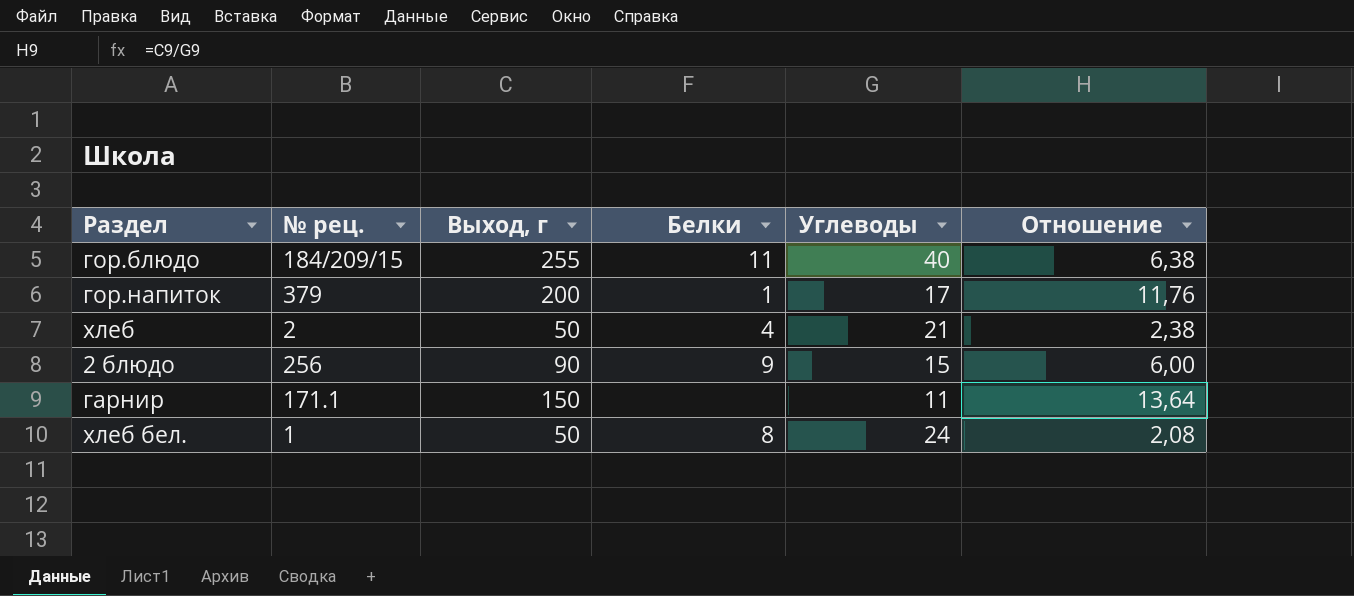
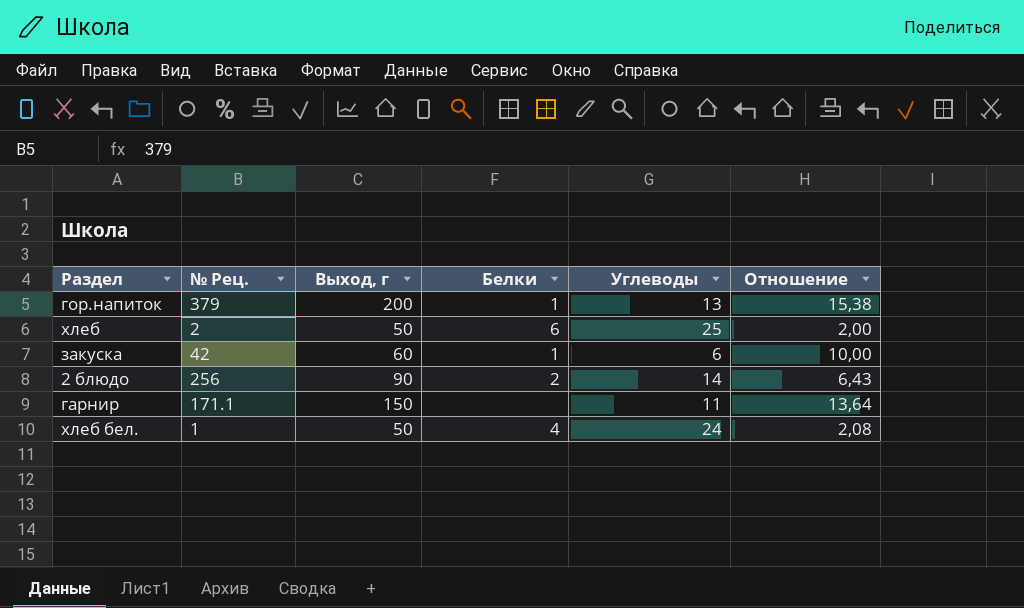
column name: № рец. -> № Рец.
row гор.блюдо: 184/209/15 | 255 | 11 | 40 | 6,38 -> none
гор.напиток | Углеводы: 17 -> 13
гор.напиток | Отношение: 11,76 -> 15,38
хлеб | Белки: 4 -> 6
хлеб | Углеводы: 21 -> 25
хлеб | Отношение: 2,38 -> 2,00
row закуска: none -> 42 | 60 | 1 | 6 | 10,00
2 блюдо | Белки: 9 -> 2
2 блюдо | Углеводы: 15 -> 14
2 блюдо | Отношение: 6,00 -> 6,43
хлеб бел. | Белки: 8 -> 4

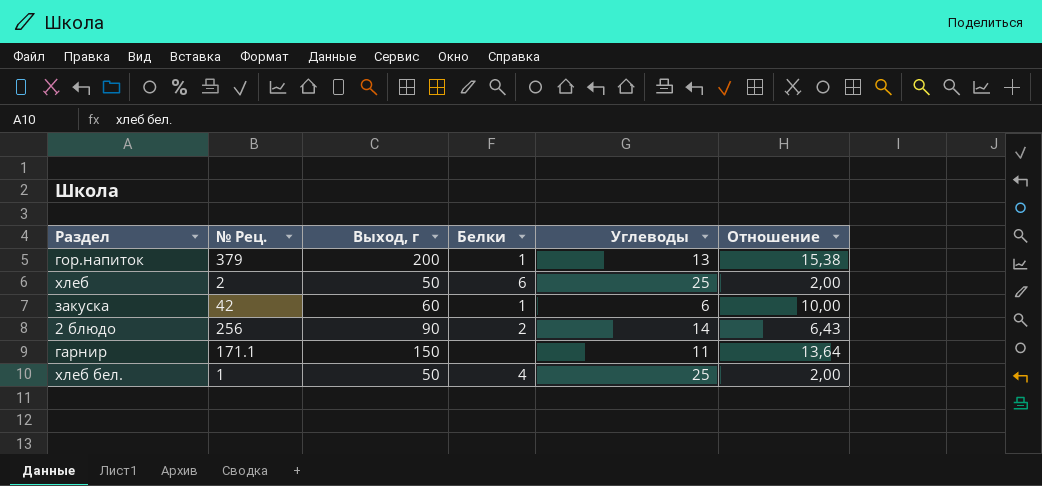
хлеб бел. | Углеводы: 24 -> 25
хлеб бел. | Отношение: 2,08 -> 2,00

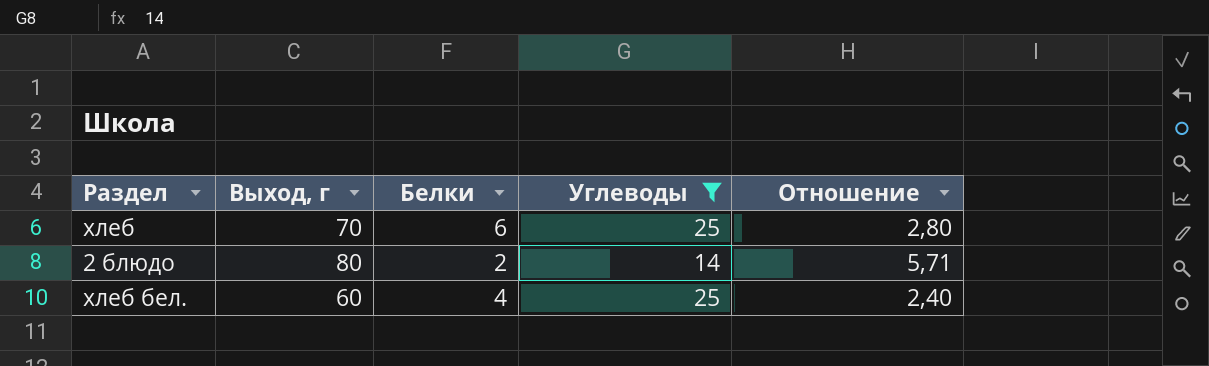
filter: none -> Углеводы >= 14
column № Рец. | position: 2 -> none
хлеб | Выход, г: 50 -> 70
хлеб | Отношение: 2,00 -> 2,80
2 блюдо | Выход, г: 90 -> 80
2 блюдо | Отношение: 6,43 -> 5,71
хлеб бел. | Выход, г: 50 -> 60
хлеб бел. | Отношение: 2,00 -> 2,40

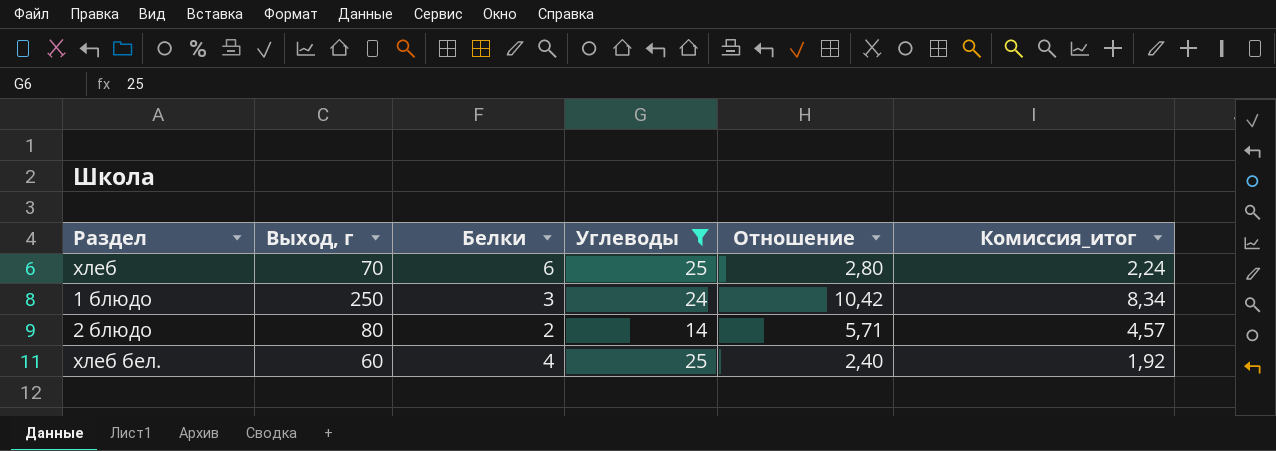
column Комиссия_итог | formula: none -> [Отношение] * 0,8
row 1 блюдо: none -> 250 | 3 | 24 | 10,42 | 8,34

